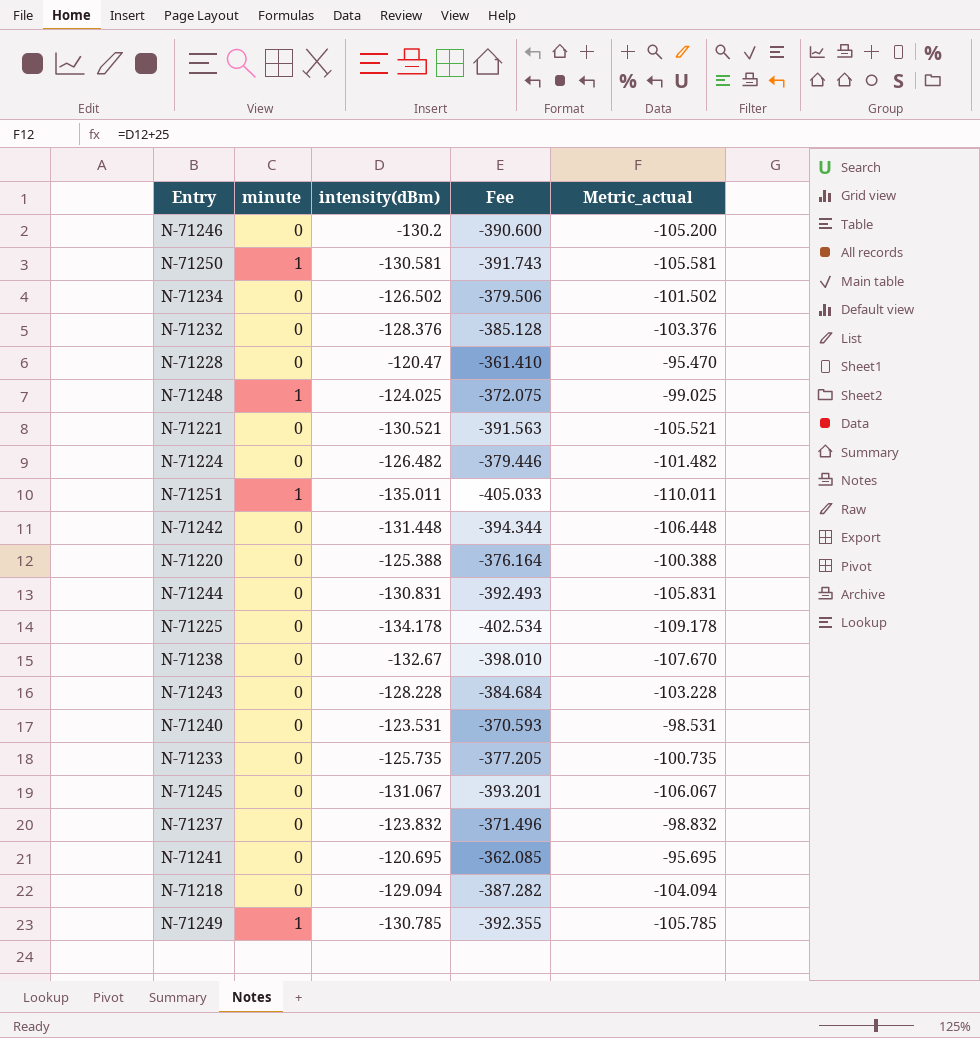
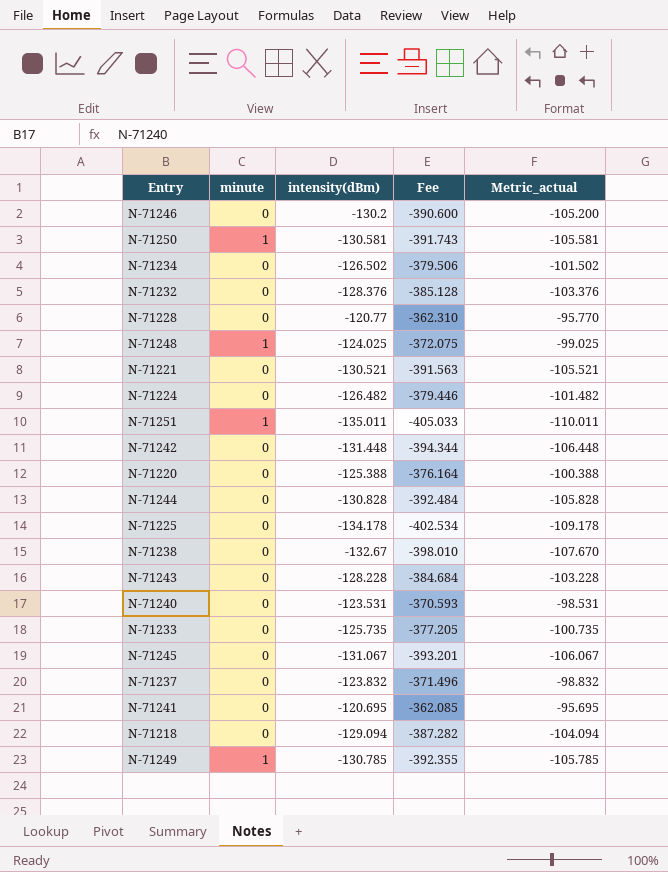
N-71228 | intensity(dBm): -120.47 -> -120.77
N-71228 | Fee: -361.410 -> -362.310
N-71228 | Metric_actual: -95.470 -> -95.770
N-71244 | intensity(dBm): -130.831 -> -130.828
N-71244 | Fee: -392.493 -> -392.484
N-71244 | Metric_actual: -105.831 -> -105.828

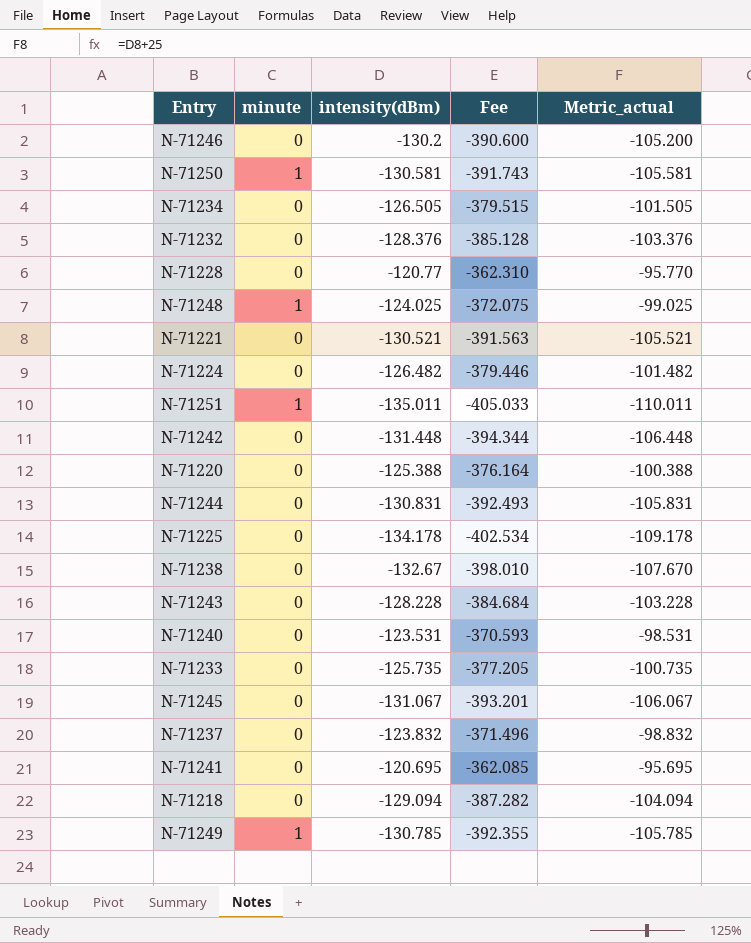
N-71234 | intensity(dBm): -126.502 -> -126.505
N-71234 | Fee: -379.506 -> -379.515
N-71234 | Metric_actual: -101.502 -> -101.505
N-71244 | intensity(dBm): -130.828 -> -130.831
N-71244 | Fee: -392.484 -> -392.493
N-71244 | Metric_actual: -105.828 -> -105.831

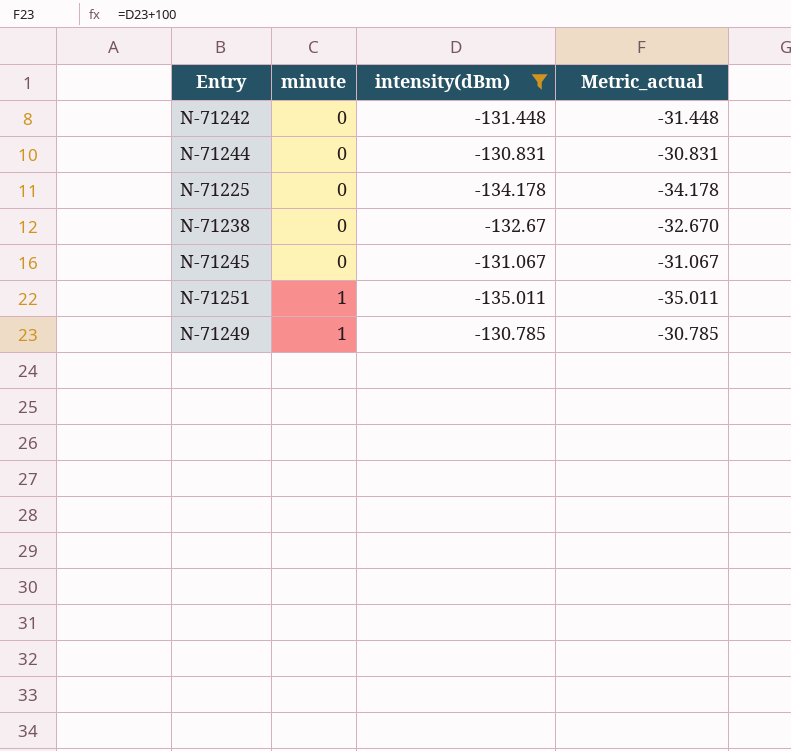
filter: none -> intensity(dBm) <= -130.785
row order: none -> minute ascending
column Fee | formula: [intensity(dBm)] * 3 -> none
column Metric_actual | formula: [intensity(dBm)] + 25 -> [intensity(dBm)] + 100

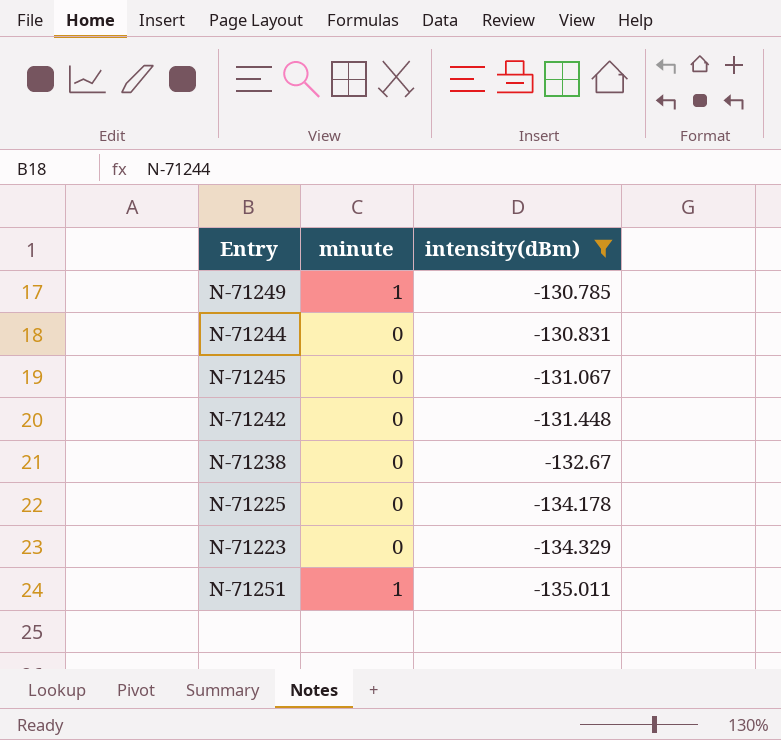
row order: minute ascending -> intensity(dBm) descending
column Metric_actual | formula: [intensity(dBm)] + 100 -> none
row N-71223: none -> 0 | -134.329

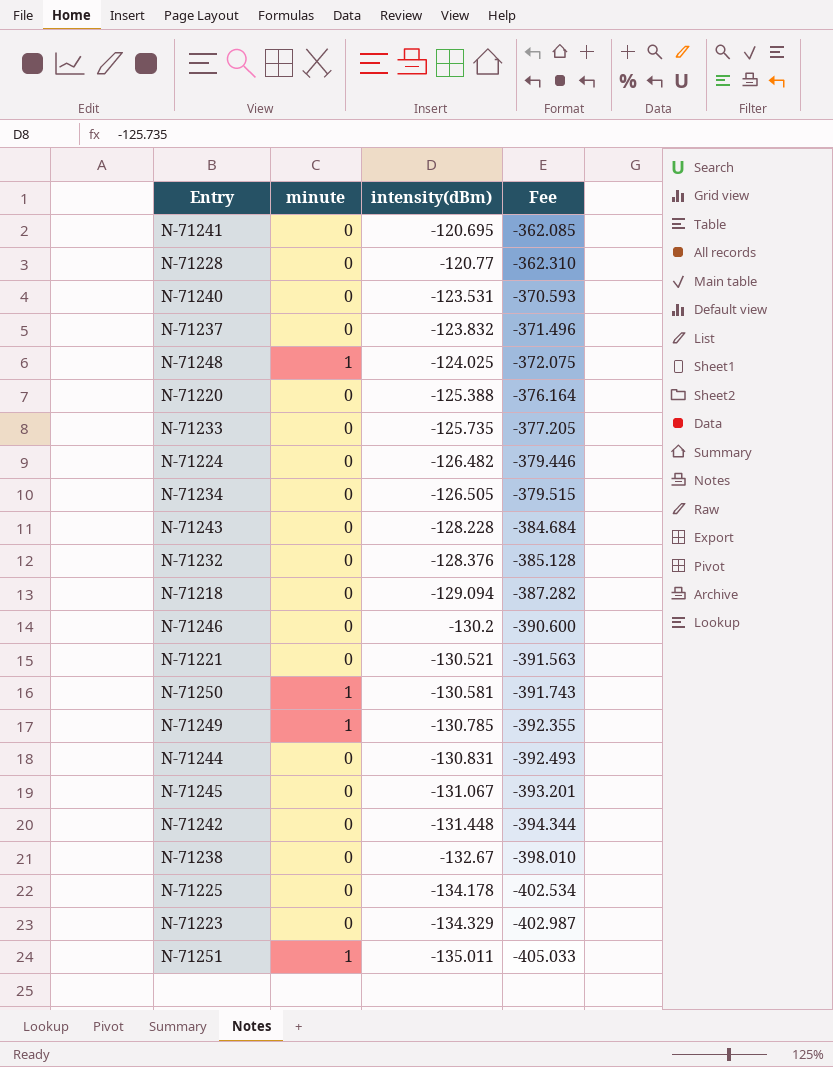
filter: intensity(dBm) <= -130.785 -> none
column Fee | formula: none -> [intensity(dBm)] * 3

